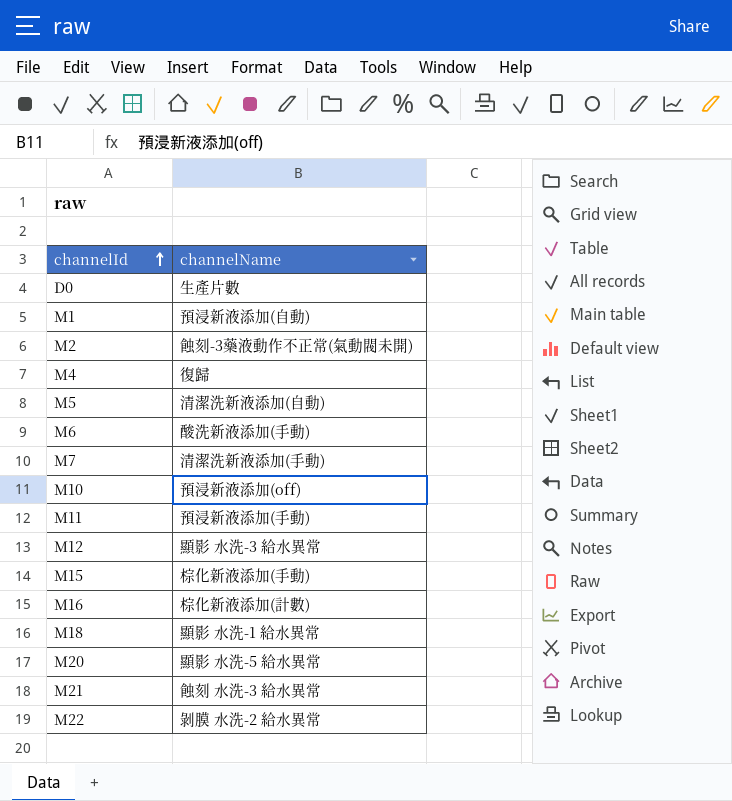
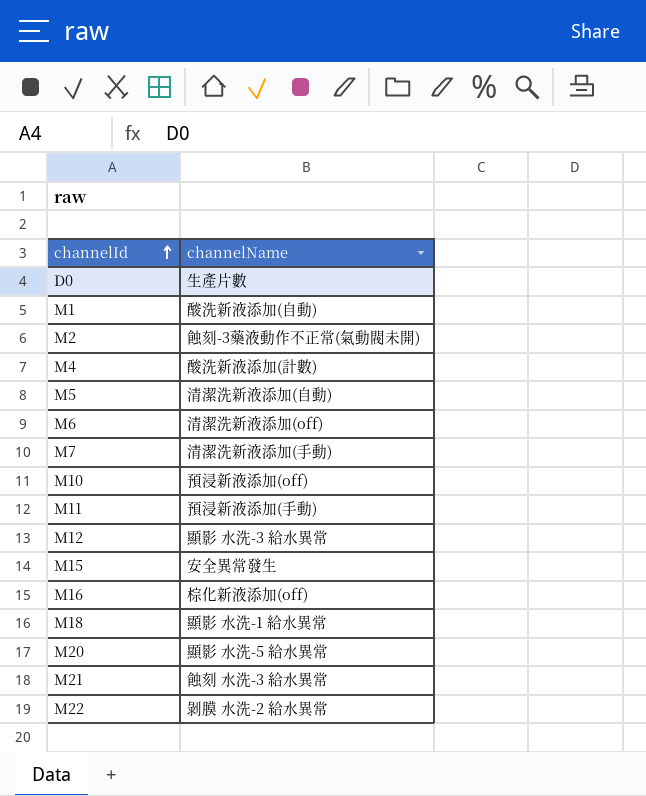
M1 | channelName: 預浸新液添加(自動) -> 酸洗新液添加(自動)
M4 | channelName: 復歸 -> 酸洗新液添加(計數)
M6 | channelName: 酸洗新液添加(手動) -> 清潔洗新液添加(off)
M15 | channelName: 棕化新液添加(手動) -> 安全異常發生
M16 | channelName: 棕化新液添加(計數) -> 棕化新液添加(off)

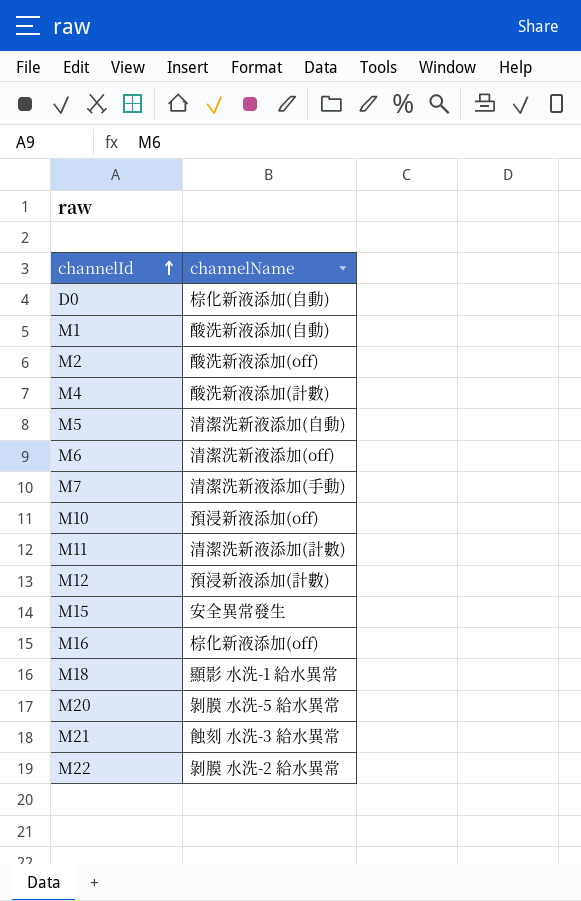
D0 | channelName: 生產片數 -> 棕化新液添加(自動)
M2 | channelName: 蝕刻-3藥液動作不正常(氣動閥未開) -> 酸洗新液添加(off)
M11 | channelName: 預浸新液添加(手動) -> 清潔洗新液添加(計數)
M12 | channelName: 顯影 水洗-3 給水異常 -> 預浸新液添加(計數)
M20 | channelName: 顯影 水洗-5 給水異常 -> 剝膜 水洗-5 給水異常

